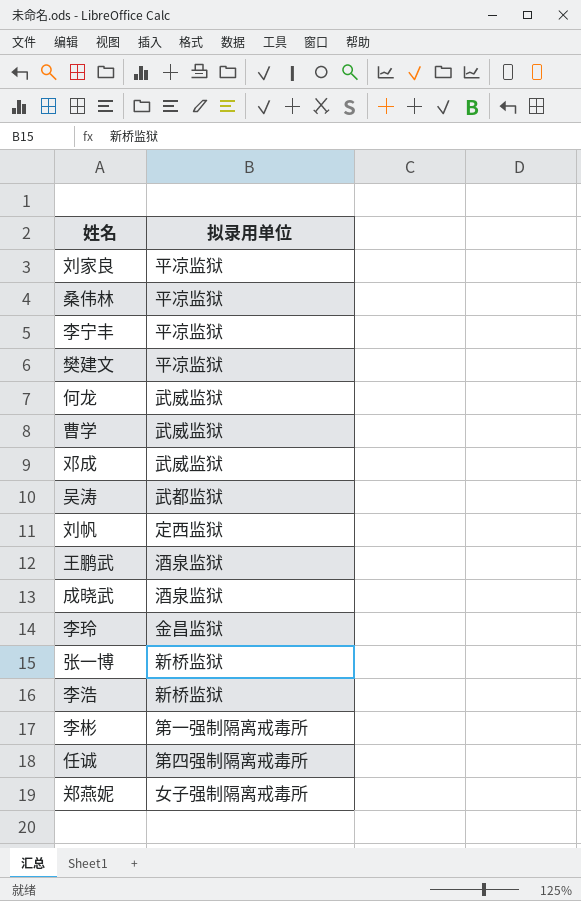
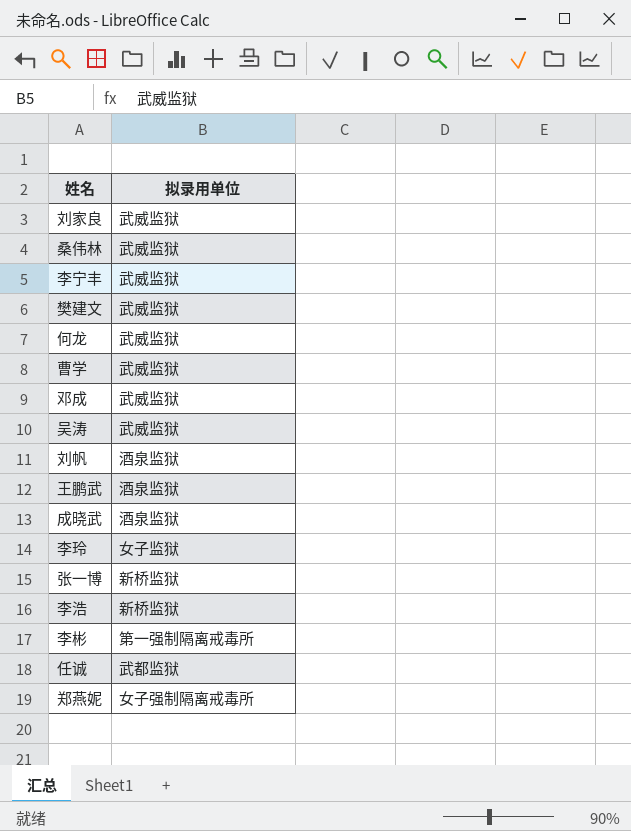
刘家良 | 拟录用单位: 平凉监狱 -> 武威监狱
桑伟林 | 拟录用单位: 平凉监狱 -> 武威监狱
李宁丰 | 拟录用单位: 平凉监狱 -> 武威监狱
樊建文 | 拟录用单位: 平凉监狱 -> 武威监狱
吴涛 | 拟录用单位: 武都监狱 -> 武威监狱
刘帆 | 拟录用单位: 定西监狱 -> 酒泉监狱
李玲 | 拟录用单位: 金昌监狱 -> 女子监狱
任诚 | 拟录用单位: 第四强制隔离戒毒所 -> 武都监狱

